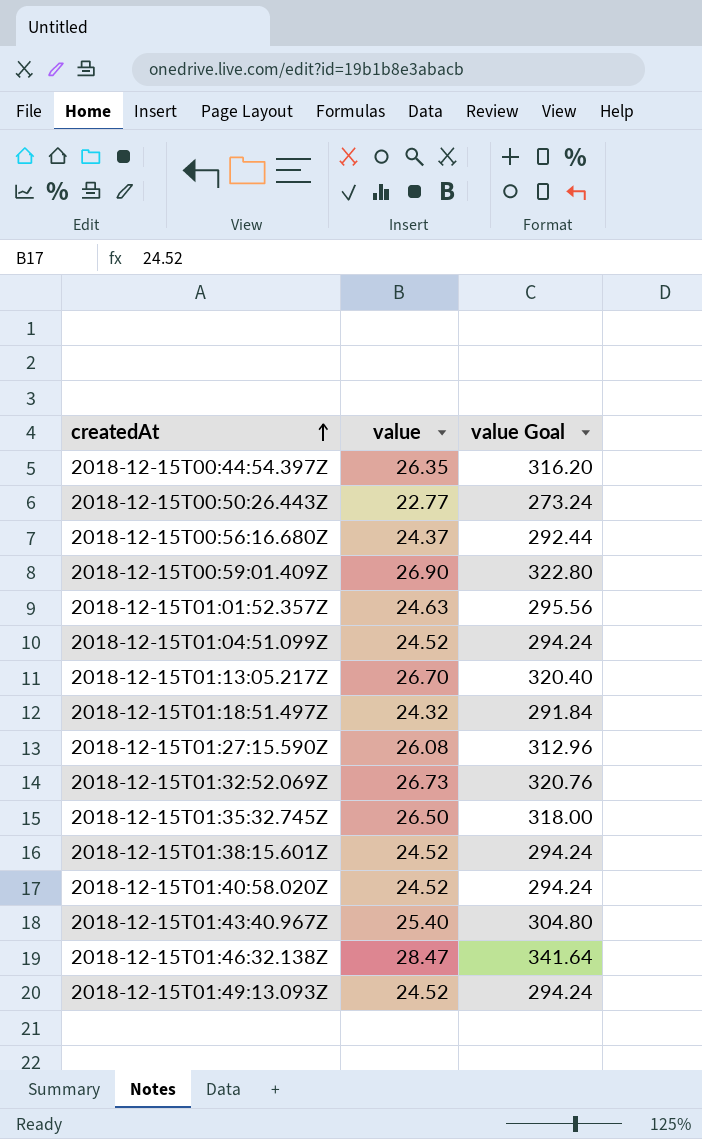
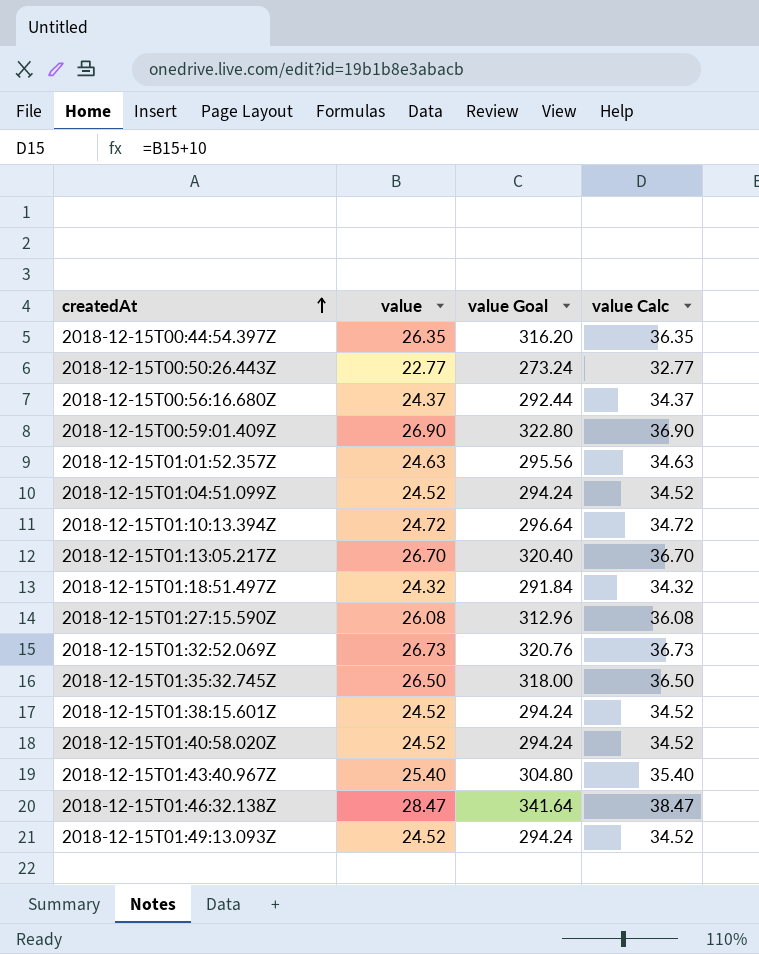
column value Calc | formula: none -> [value] + 10
row 2018-12-15T01:10:13.394Z: none -> 24.72 | 296.64 | 34.72

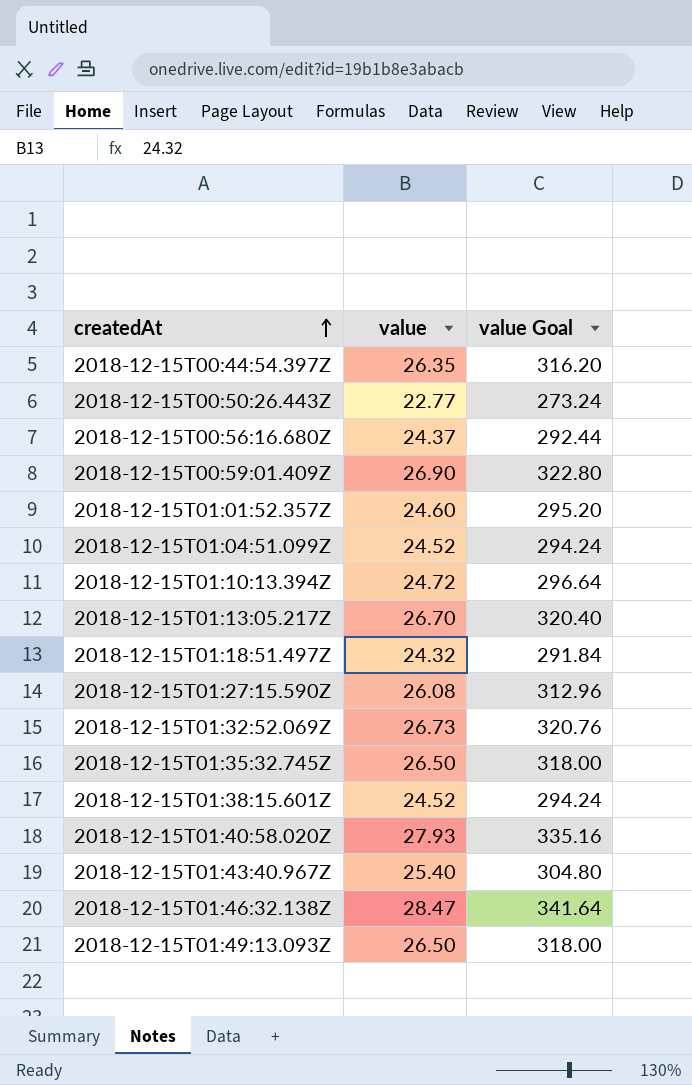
column value Calc | formula: [value] + 10 -> none
2018-12-15T01:01:52.357Z | value: 24.63 -> 24.60
2018-12-15T01:01:52.357Z | value Goal: 295.56 -> 295.20
2018-12-15T01:40:58.020Z | value: 24.52 -> 27.93
2018-12-15T01:40:58.020Z | value Goal: 294.24 -> 335.16
2018-12-15T01:49:13.093Z | value: 24.52 -> 26.50
2018-12-15T01:49:13.093Z | value Goal: 294.24 -> 318.00

